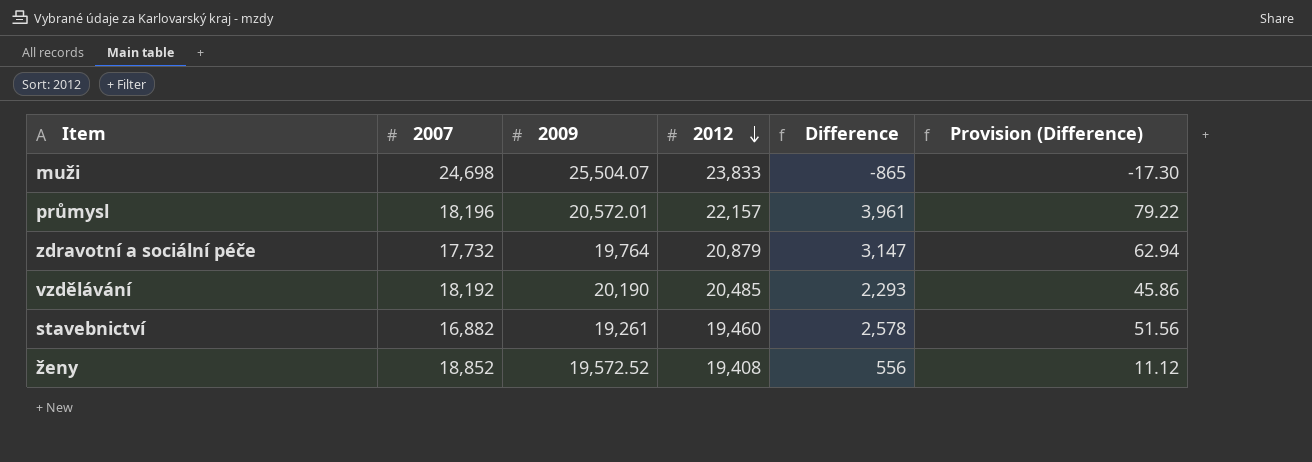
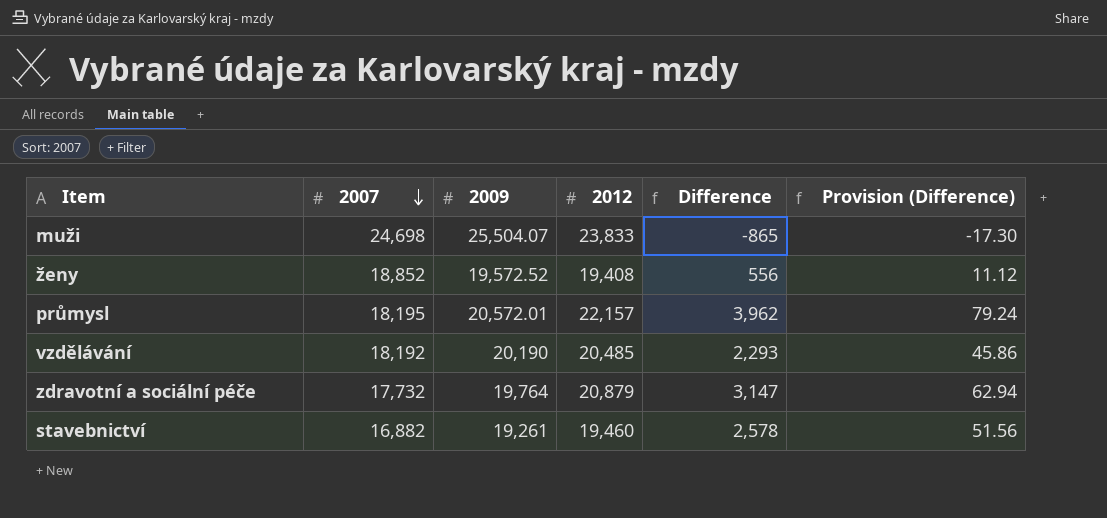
row order: 2012 descending -> 2007 descending
průmysl | 2007: 18,196 -> 18,195
průmysl | Difference: 3,961 -> 3,962
průmysl | Provision (Difference): 79.22 -> 79.24

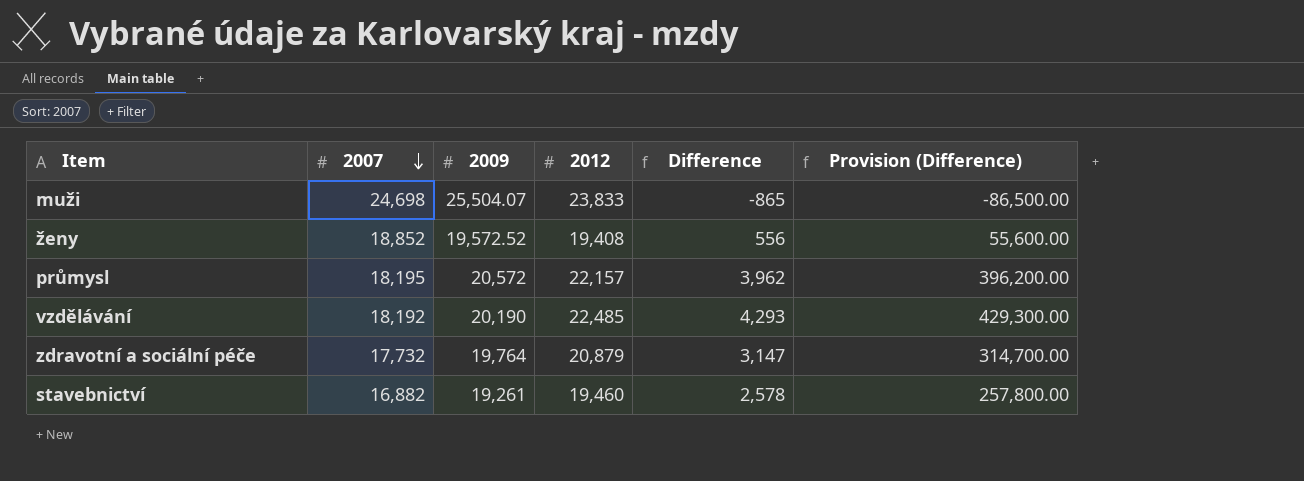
column Provision (Difference) | formula: [Difference] * 0.02 -> [Difference] * 100
průmysl | 2009: 20,572.01 -> 20,572
vzdělávání | 2012: 20,485 -> 22,485
vzdělávání | Difference: 2,293 -> 4,293

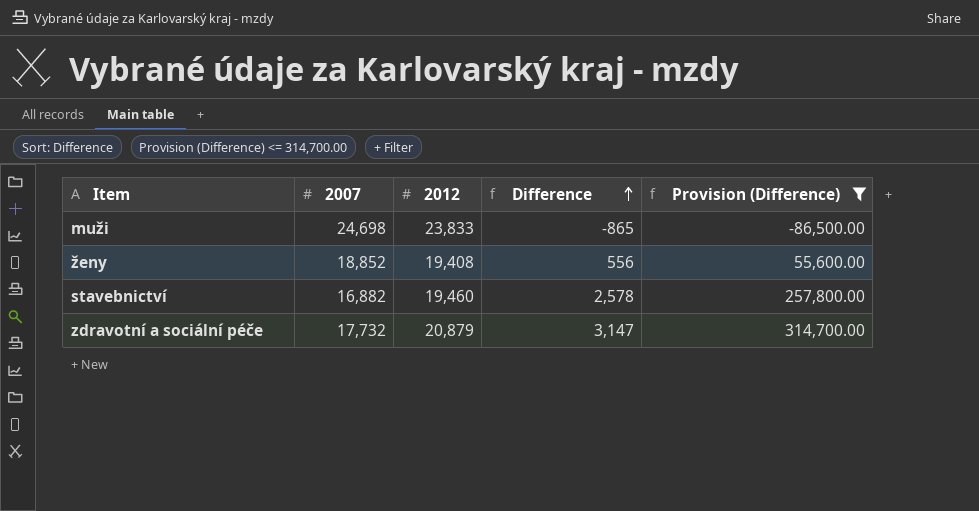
filter: none -> Provision (Difference) <= 314,700.00
row order: 2007 descending -> Difference ascending
column 2009 | position: 3 -> none

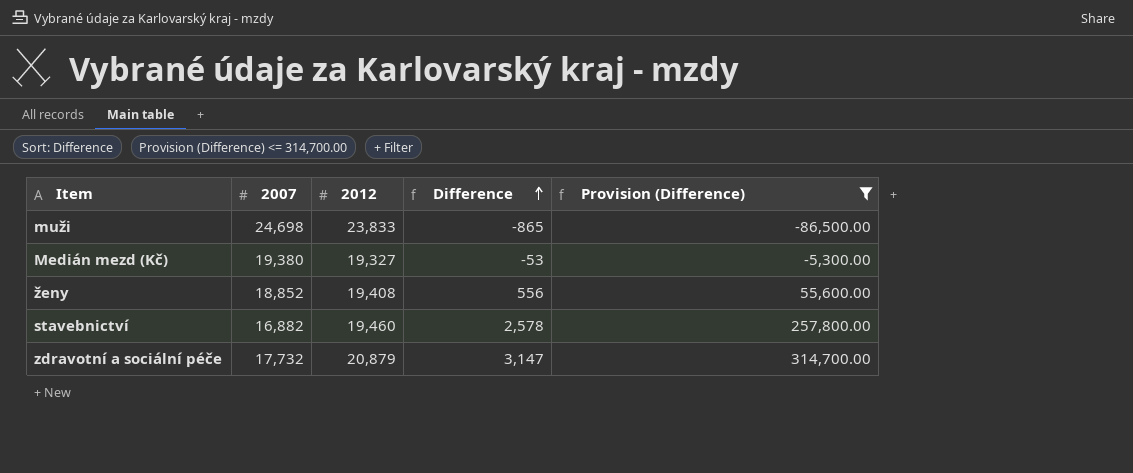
row Medián mezd (Kč): none -> 19,380 | 19,327 | -53 | -5,300.00

